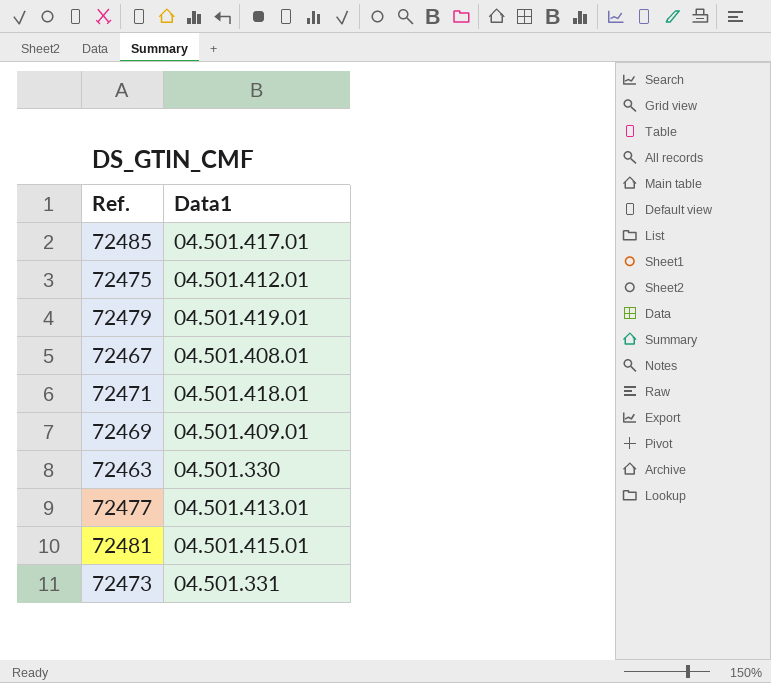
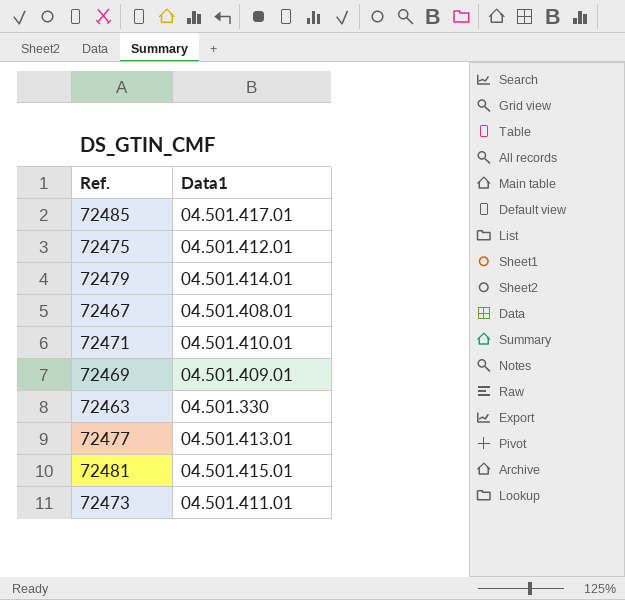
72479 | Data1: 04.501.419.01 -> 04.501.414.01
72471 | Data1: 04.501.418.01 -> 04.501.410.01
72473 | Data1: 04.501.331 -> 04.501.411.01

